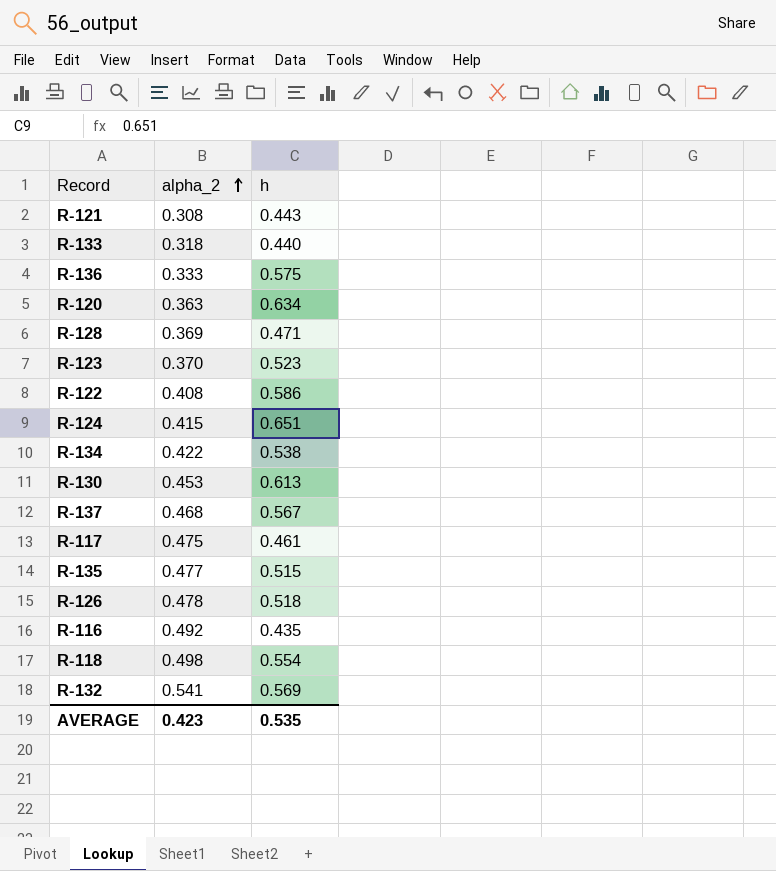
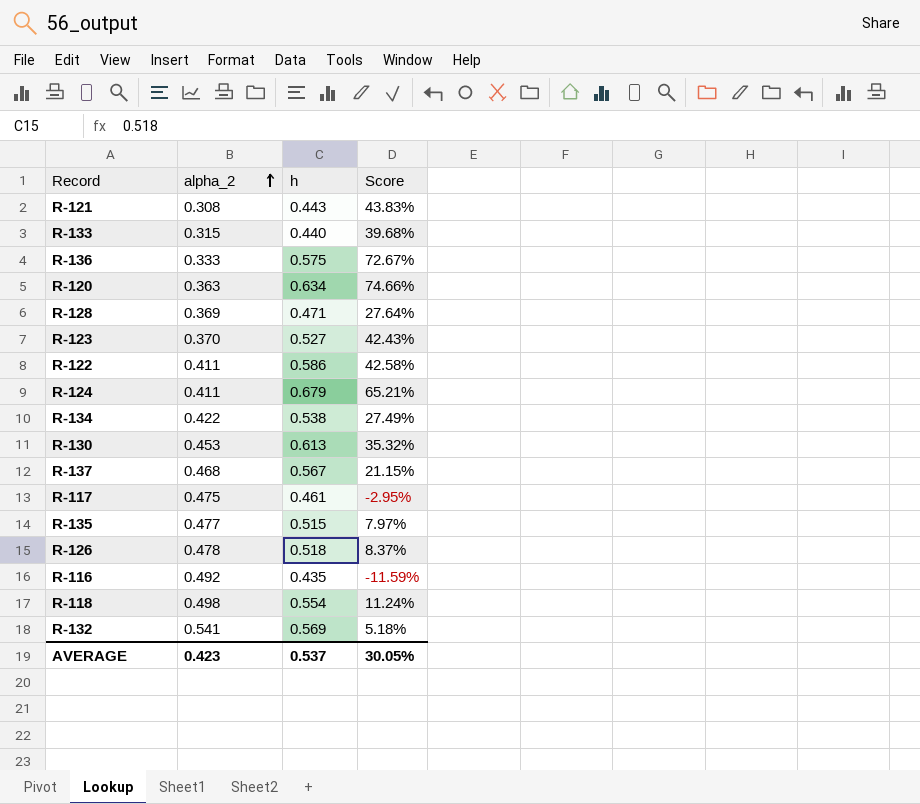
column Score | formula: none -> ([h] - [alpha_2]) / [alpha_2]
R-133 | alpha_2: 0.318 -> 0.315
R-123 | h: 0.523 -> 0.527
R-122 | alpha_2: 0.408 -> 0.411
R-124 | alpha_2: 0.415 -> 0.411
R-124 | h: 0.651 -> 0.679
AVERAGE | h: 0.535 -> 0.537

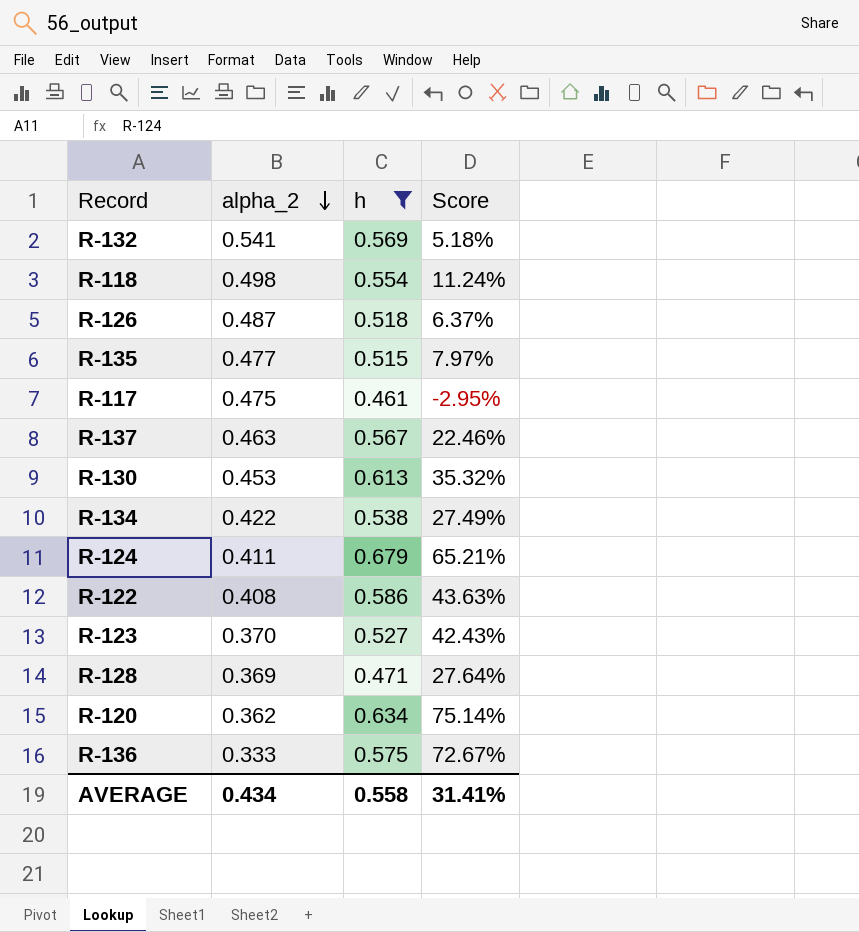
filter: none -> h >= 0.461
row order: alpha_2 ascending -> alpha_2 descending
R-126 | alpha_2: 0.478 -> 0.487
R-126 | Score: 8.37% -> 6.37%
R-137 | alpha_2: 0.468 -> 0.463
R-137 | Score: 21.15% -> 22.46%
R-122 | alpha_2: 0.411 -> 0.408
R-122 | Score: 42.58% -> 43.63%
R-120 | alpha_2: 0.363 -> 0.362
R-120 | Score: 74.66% -> 75.14%
AVERAGE | alpha_2: 0.423 -> 0.434
AVERAGE | h: 0.537 -> 0.558
AVERAGE | Score: 30.05% -> 31.41%

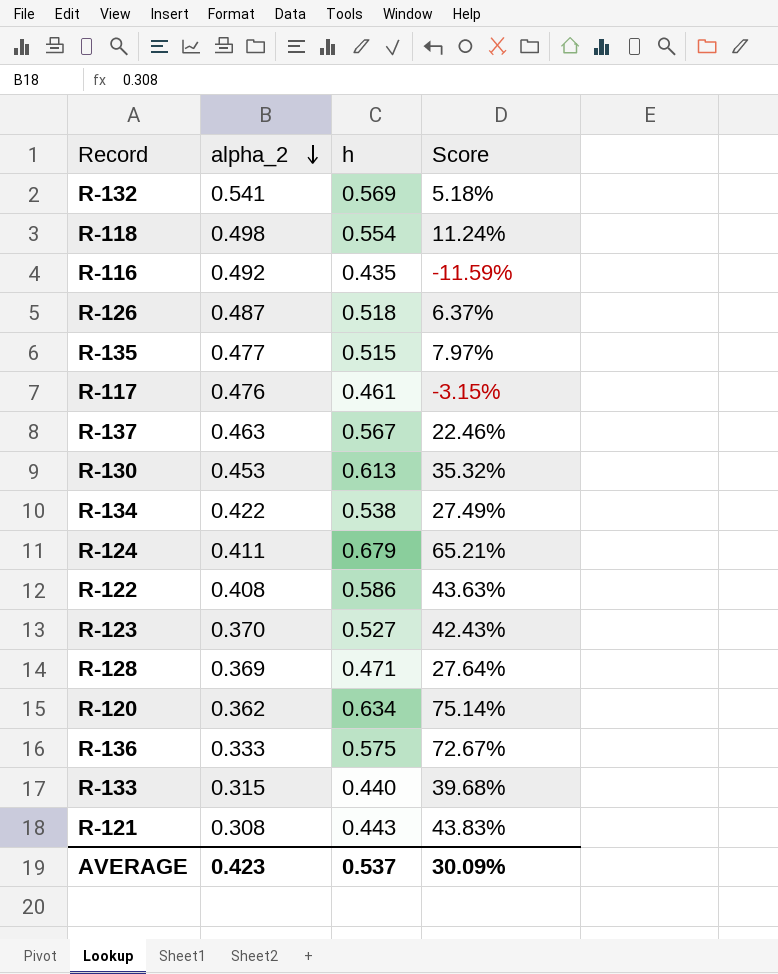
filter: h >= 0.461 -> none
R-117 | alpha_2: 0.475 -> 0.476
R-117 | Score: -2.95% -> -3.15%
AVERAGE | alpha_2: 0.434 -> 0.423
AVERAGE | h: 0.558 -> 0.537
AVERAGE | Score: 31.41% -> 30.09%

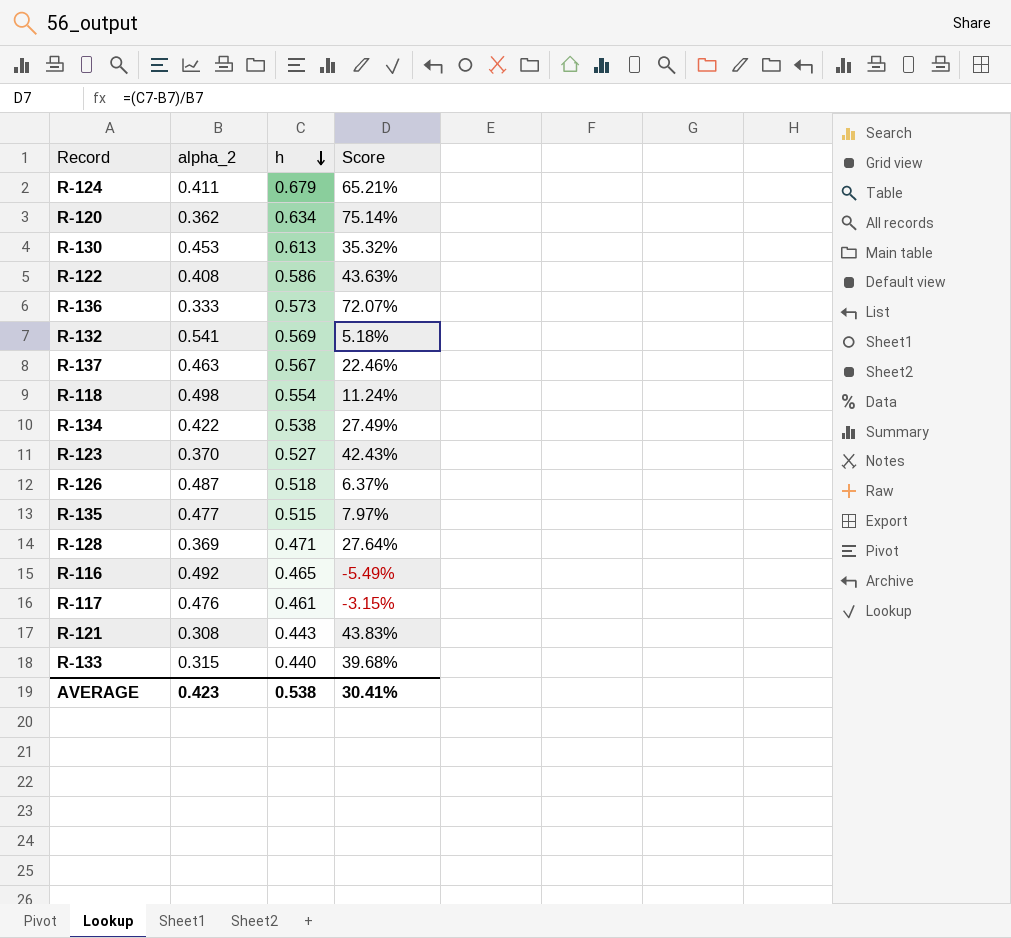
row order: alpha_2 descending -> h descending
R-136 | h: 0.575 -> 0.573
R-136 | Score: 72.67% -> 72.07%
R-116 | h: 0.435 -> 0.465
R-116 | Score: -11.59% -> -5.49%
AVERAGE | h: 0.537 -> 0.538
AVERAGE | Score: 30.09% -> 30.41%

